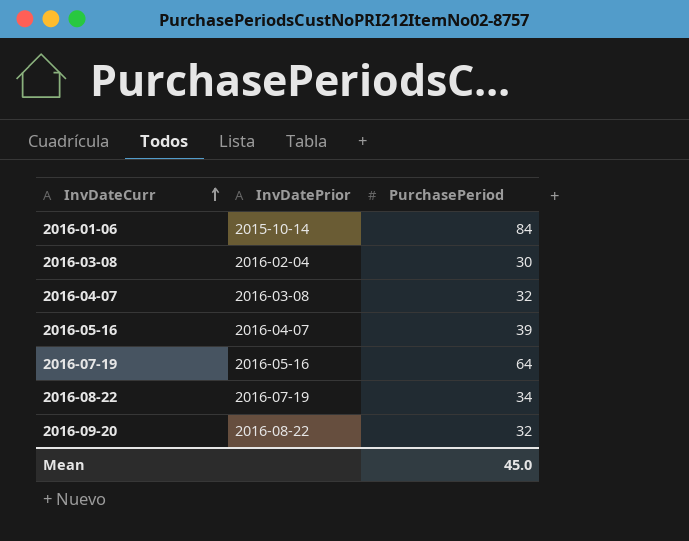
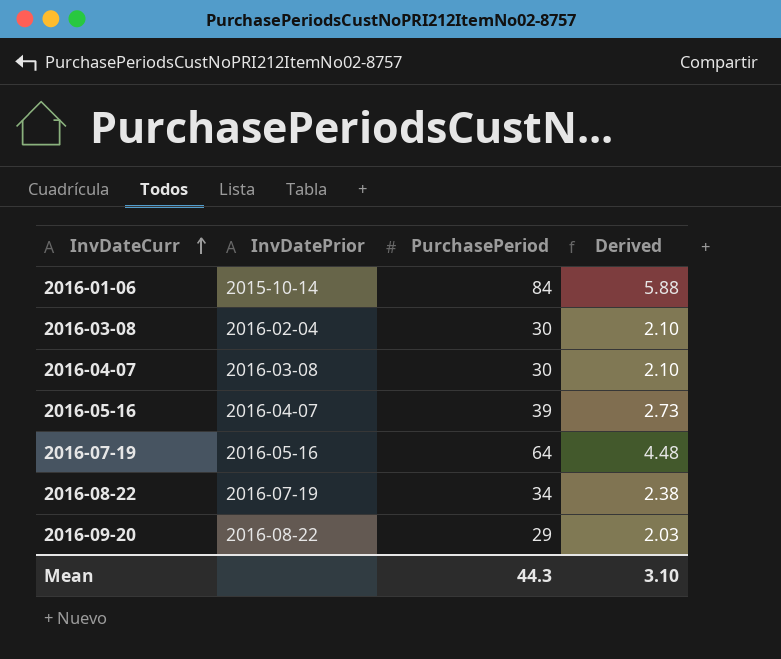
column Derived | formula: none -> [PurchasePeriod] * 0.07
2016-04-07 | PurchasePeriod: 32 -> 30
2016-09-20 | PurchasePeriod: 32 -> 29
Mean | PurchasePeriod: 45.0 -> 44.3

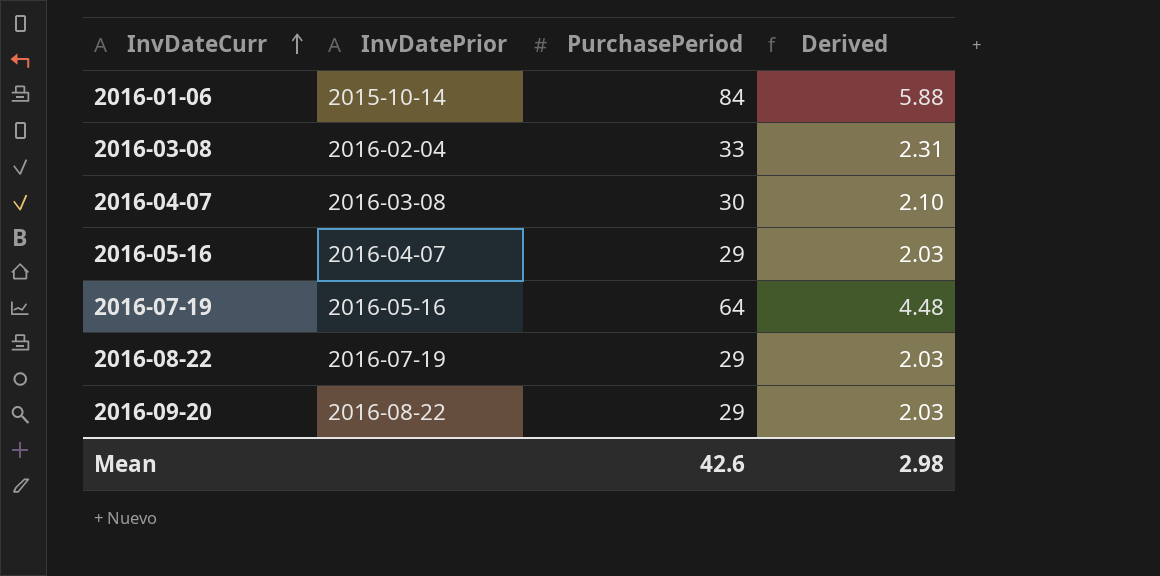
2016-03-08 | PurchasePeriod: 30 -> 33
2016-03-08 | Derived: 2.10 -> 2.31
2016-05-16 | PurchasePeriod: 39 -> 29
2016-05-16 | Derived: 2.73 -> 2.03
2016-08-22 | PurchasePeriod: 34 -> 29
2016-08-22 | Derived: 2.38 -> 2.03
Mean | PurchasePeriod: 44.3 -> 42.6
Mean | Derived: 3.10 -> 2.98

